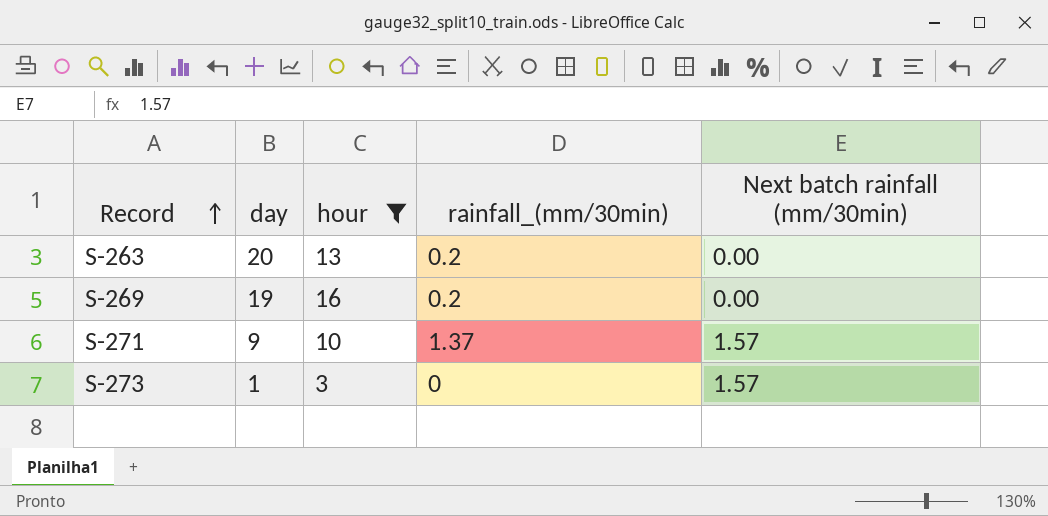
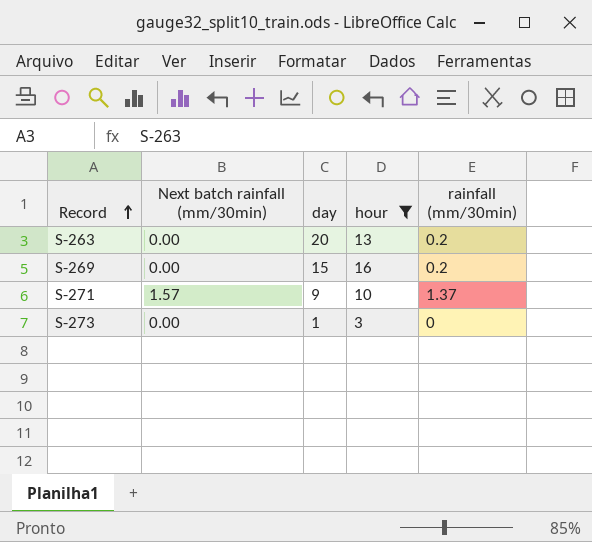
column Next batch rainfall (mm/30min) | position: 5 -> 2
column name: rainfall_(mm/30min) -> rainfall (mm/30min)
S-269 | day: 19 -> 15
S-273 | Next batch rainfall (mm/30min): 1.57 -> 0.00

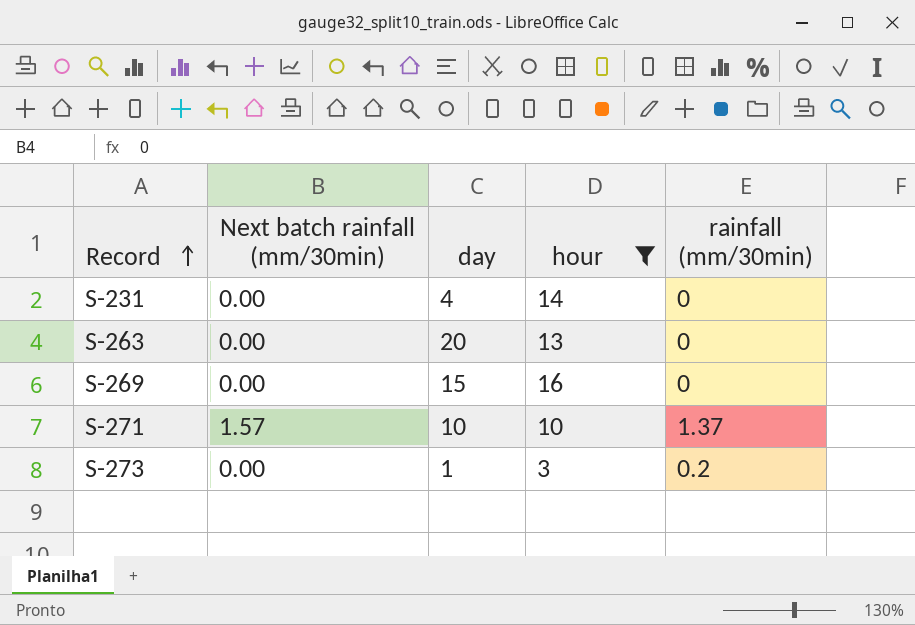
row S-231: none -> 0.00 | 4 | 14 | 0
S-263 | rainfall (mm/30min): 0.2 -> 0
S-269 | rainfall (mm/30min): 0.2 -> 0
S-271 | day: 9 -> 10
S-273 | rainfall (mm/30min): 0 -> 0.2

